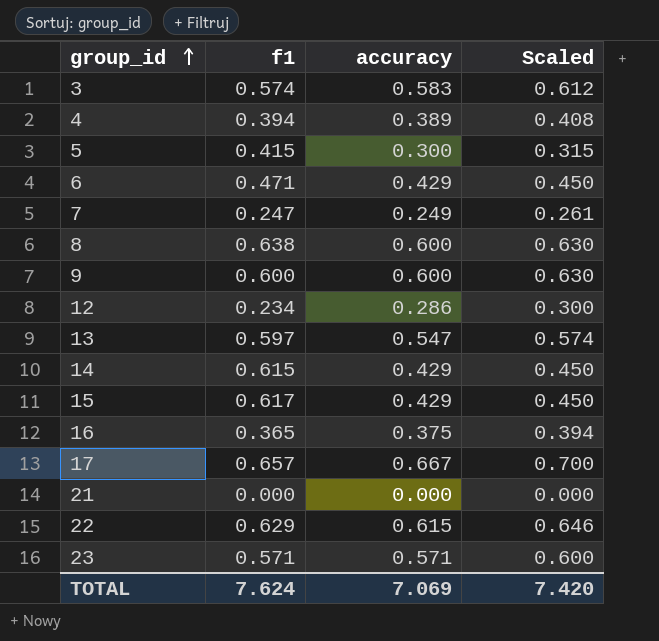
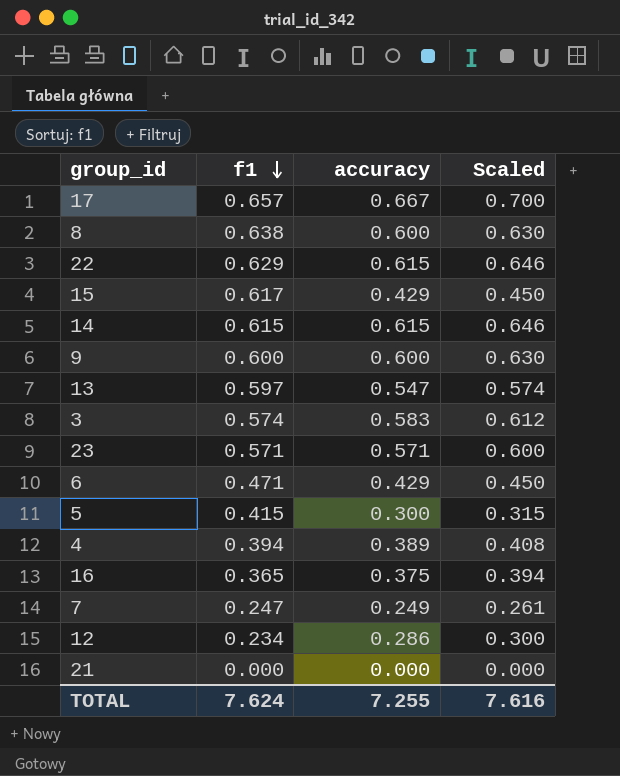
row order: group_id ascending -> f1 descending
14 | accuracy: 0.429 -> 0.615
14 | Scaled: 0.450 -> 0.646
TOTAL | accuracy: 7.069 -> 7.255
TOTAL | Scaled: 7.420 -> 7.616

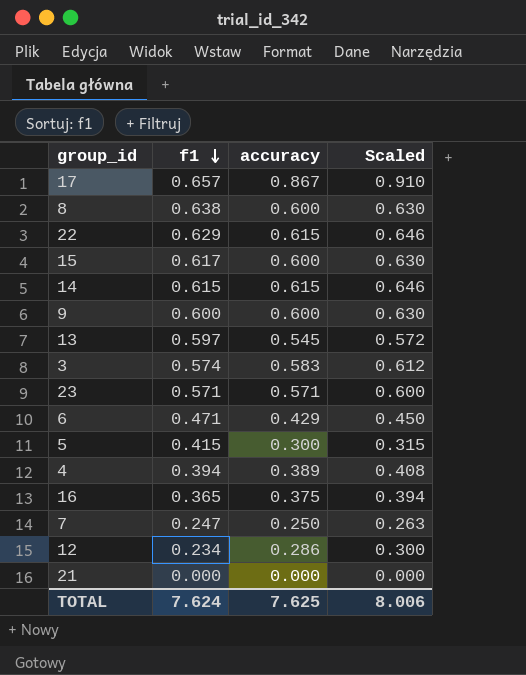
17 | accuracy: 0.667 -> 0.867
17 | Scaled: 0.700 -> 0.910
15 | accuracy: 0.429 -> 0.600
15 | Scaled: 0.450 -> 0.630
13 | accuracy: 0.547 -> 0.545
13 | Scaled: 0.574 -> 0.572
7 | accuracy: 0.249 -> 0.250
7 | Scaled: 0.261 -> 0.263
TOTAL | accuracy: 7.255 -> 7.625
TOTAL | Scaled: 7.616 -> 8.006

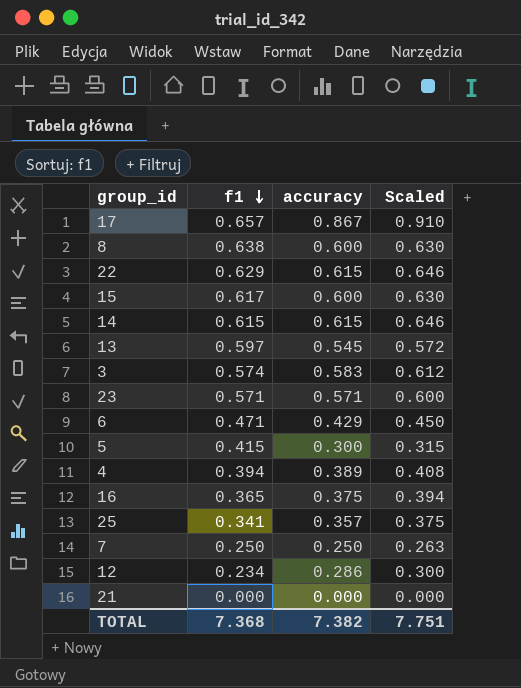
row 9: 0.600 | 0.600 | 0.630 -> none
row 25: none -> 0.341 | 0.357 | 0.375
7 | f1: 0.247 -> 0.250
TOTAL | f1: 7.624 -> 7.368
TOTAL | accuracy: 7.625 -> 7.382
TOTAL | Scaled: 8.006 -> 7.751

